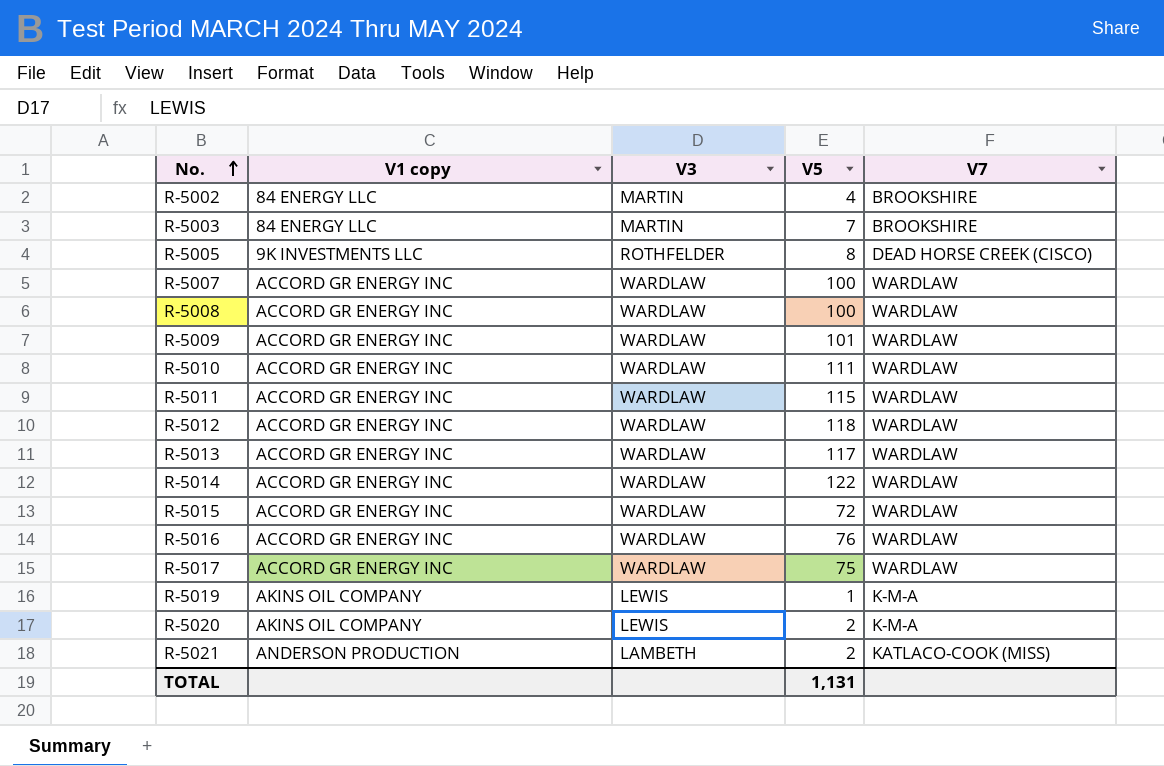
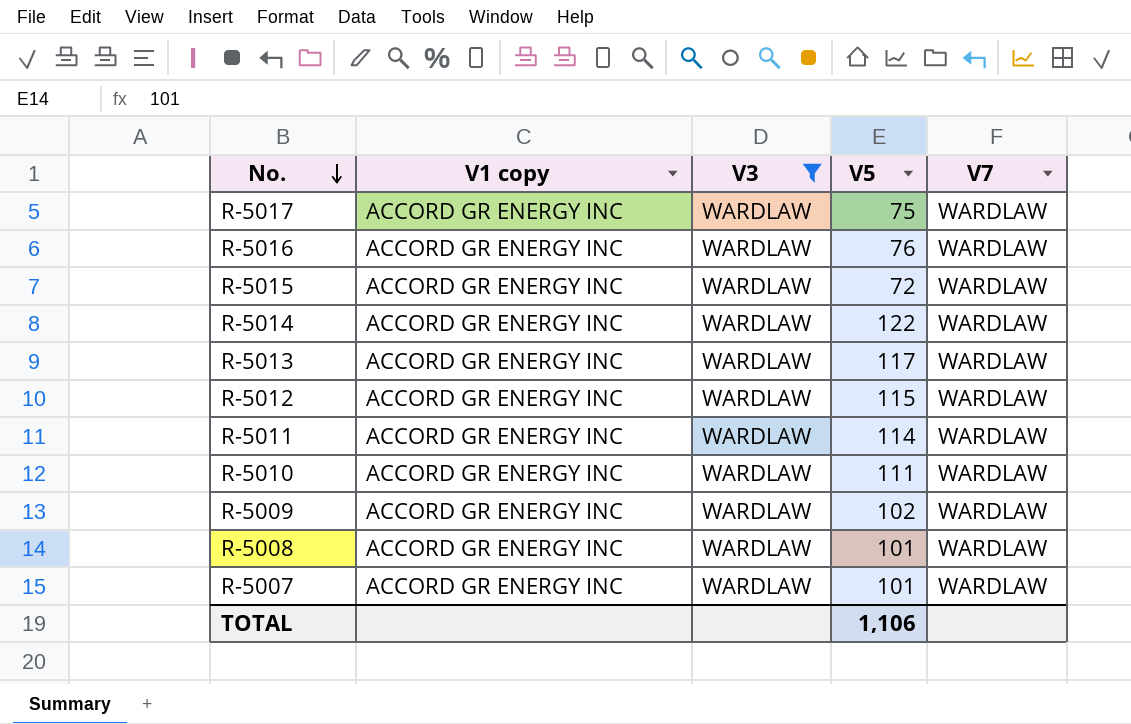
filter: none -> V3 = WARDLAW
row order: No. ascending -> No. descending
R-5012 | V5: 118 -> 115
R-5011 | V5: 115 -> 114
R-5009 | V5: 101 -> 102
R-5008 | V5: 100 -> 101
R-5007 | V5: 100 -> 101
TOTAL | V5: 1,131 -> 1,106

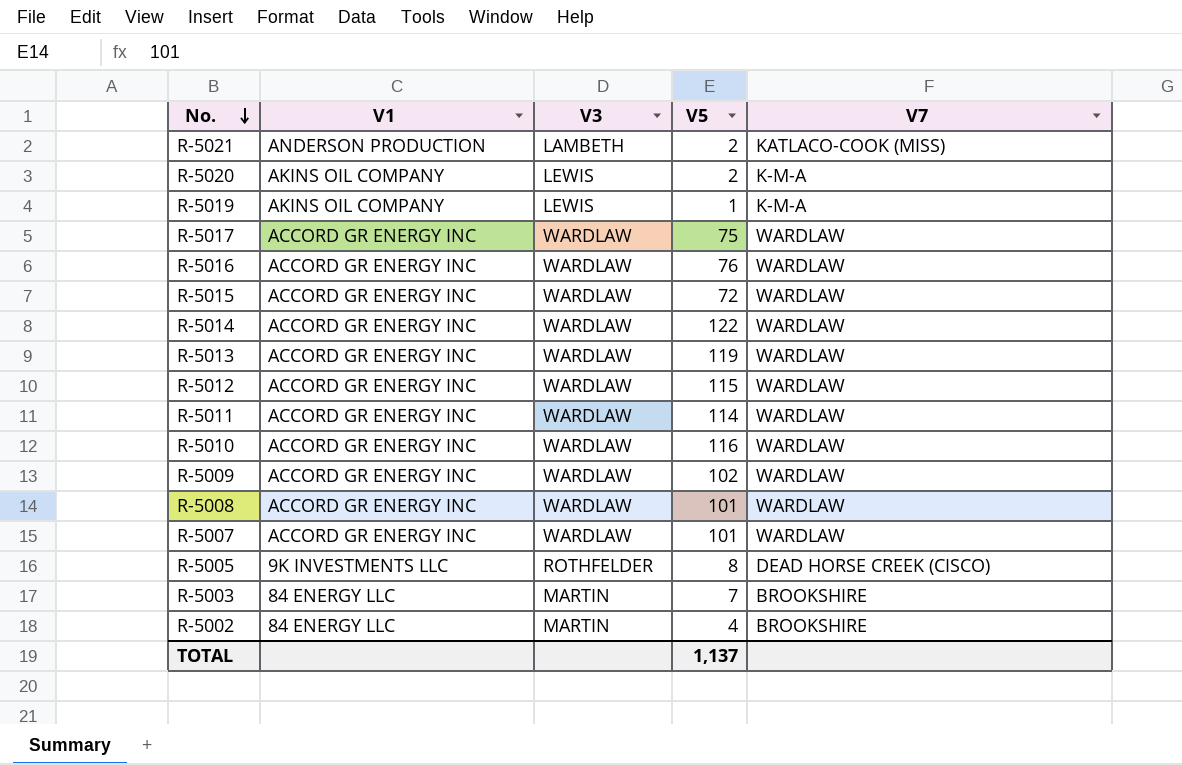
filter: V3 = WARDLAW -> none
column name: V1 copy -> V1
R-5013 | V5: 117 -> 119
R-5010 | V5: 111 -> 116
TOTAL | V5: 1,106 -> 1,137

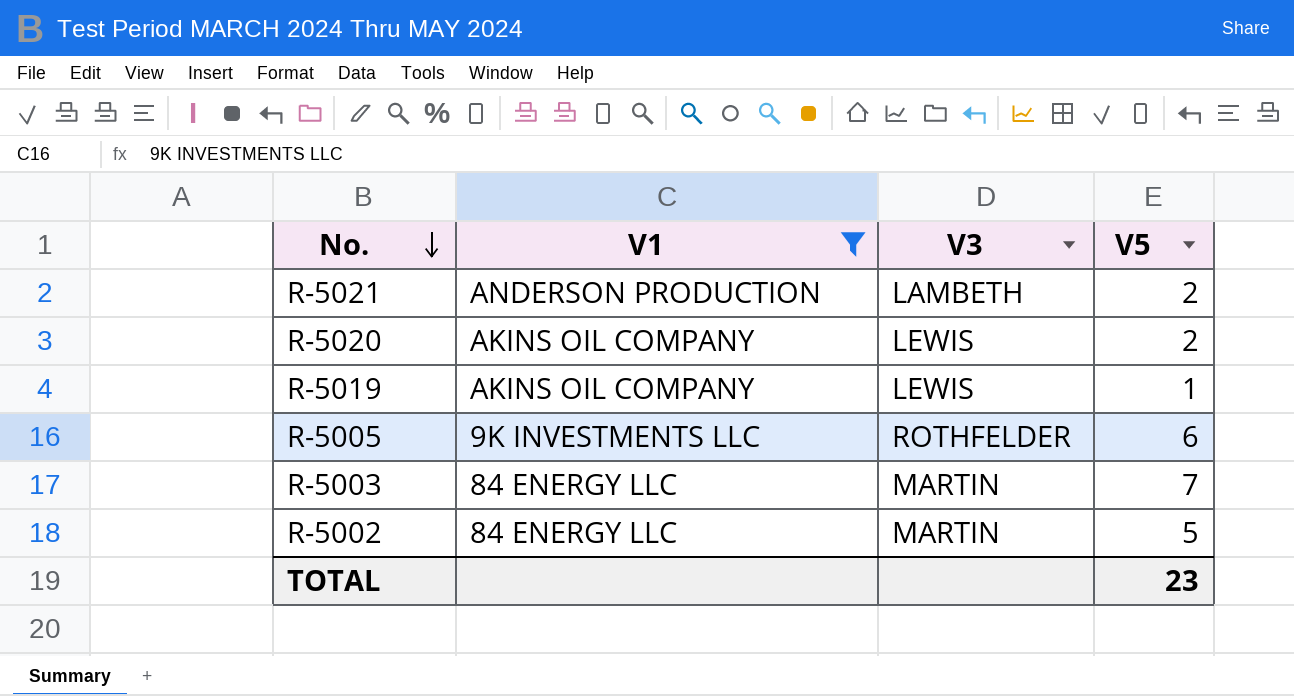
filter: none -> V1 != ACCORD GR ENERGY INC
column V7 | position: 5 -> none
R-5005 | V5: 8 -> 6
R-5002 | V5: 4 -> 5
TOTAL | V5: 1,137 -> 23

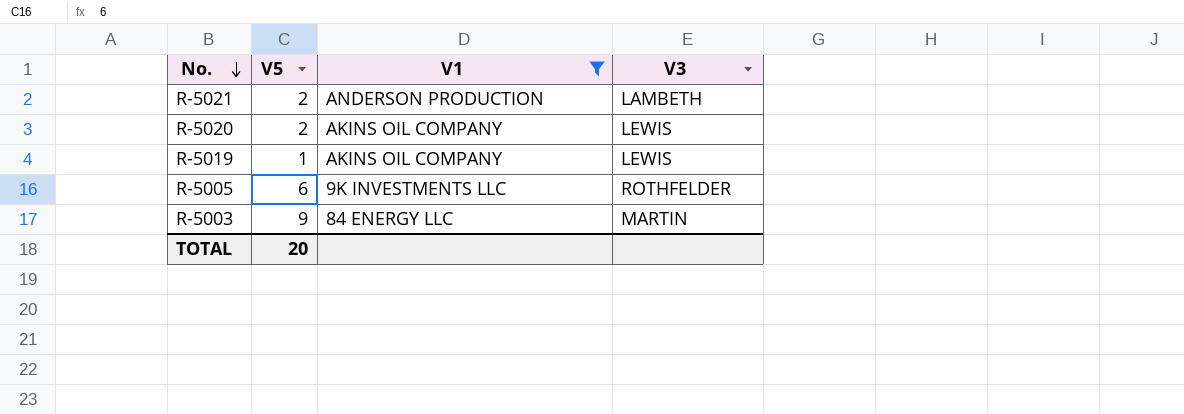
column V5 | position: 4 -> 2
row R-5002: 84 ENERGY LLC | MARTIN | 5 -> none
R-5003 | V5: 7 -> 9
TOTAL | V5: 23 -> 20

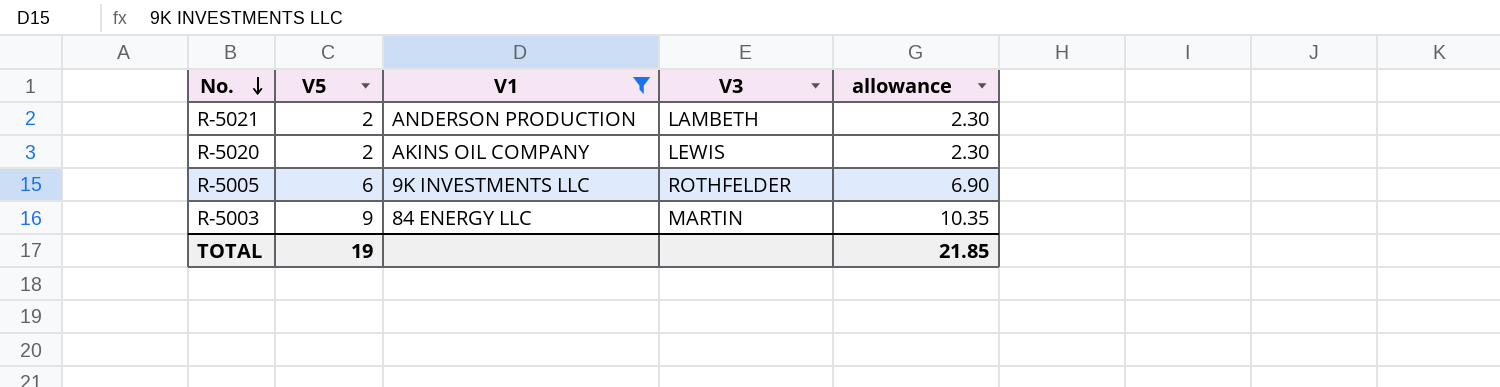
column allowance | formula: none -> [V5] * 1.15
row R-5019: 1 | AKINS OIL COMPANY | LEWIS -> none
TOTAL | V5: 20 -> 19

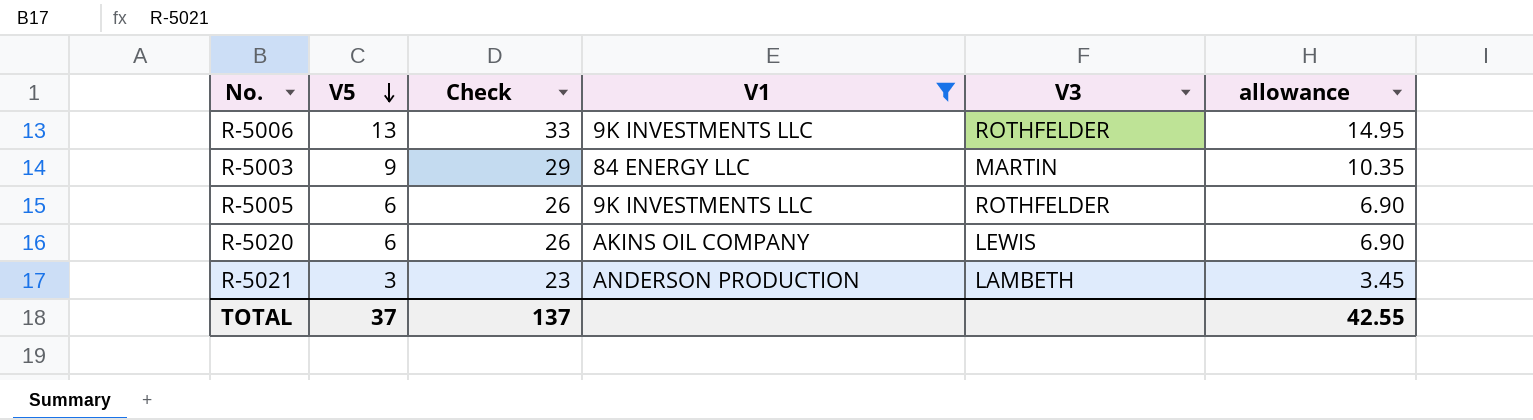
row order: No. descending -> V5 descending
column Check | formula: none -> [V5] + 20
row R-5006: none -> 13 | 33 | 9K INVESTMENTS LLC | ROTHFELDER | 14.95
R-5020 | V5: 2 -> 6
R-5020 | allowance: 2.30 -> 6.90
R-5021 | V5: 2 -> 3
R-5021 | allowance: 2.30 -> 3.45
TOTAL | V5: 19 -> 37
TOTAL | allowance: 21.85 -> 42.55

